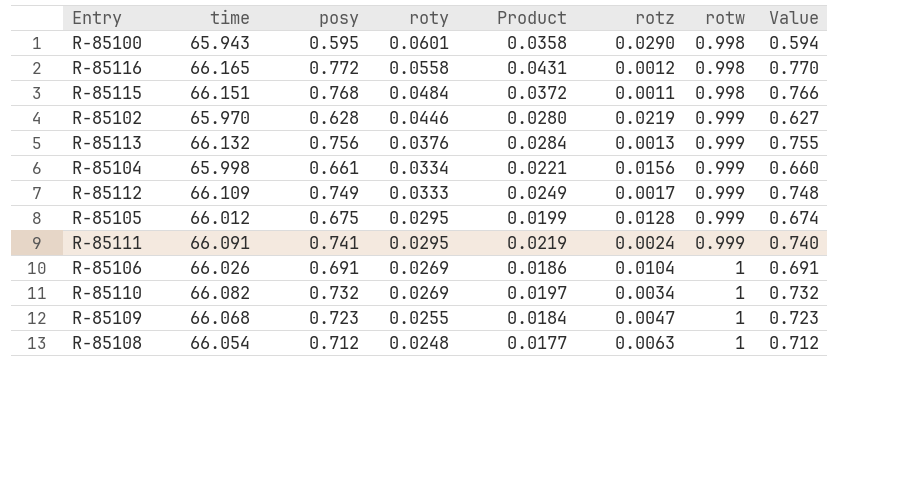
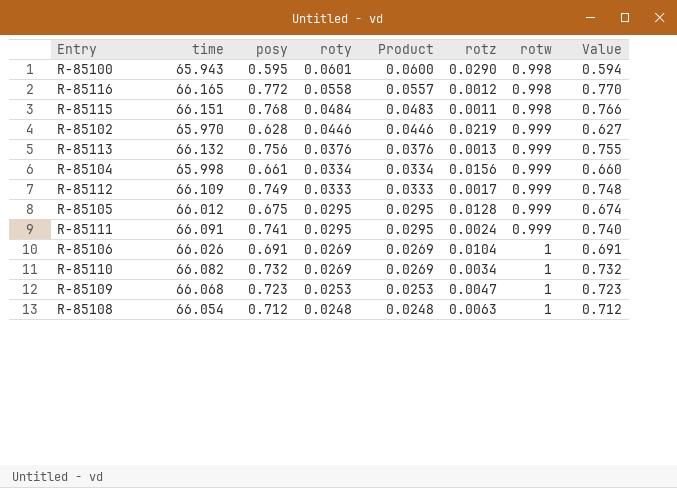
column Product | formula: [posy] * [roty] -> [roty] * [rotw]
R-85109 | roty: 0.0255 -> 0.0253

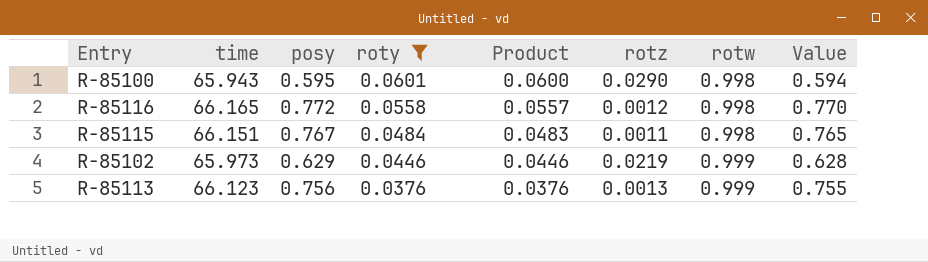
filter: none -> roty >= 0.0376
R-85115 | posy: 0.768 -> 0.767
R-85115 | Value: 0.766 -> 0.765
R-85102 | time: 65.970 -> 65.973
R-85102 | posy: 0.628 -> 0.629
R-85102 | Value: 0.627 -> 0.628
R-85113 | time: 66.132 -> 66.123

